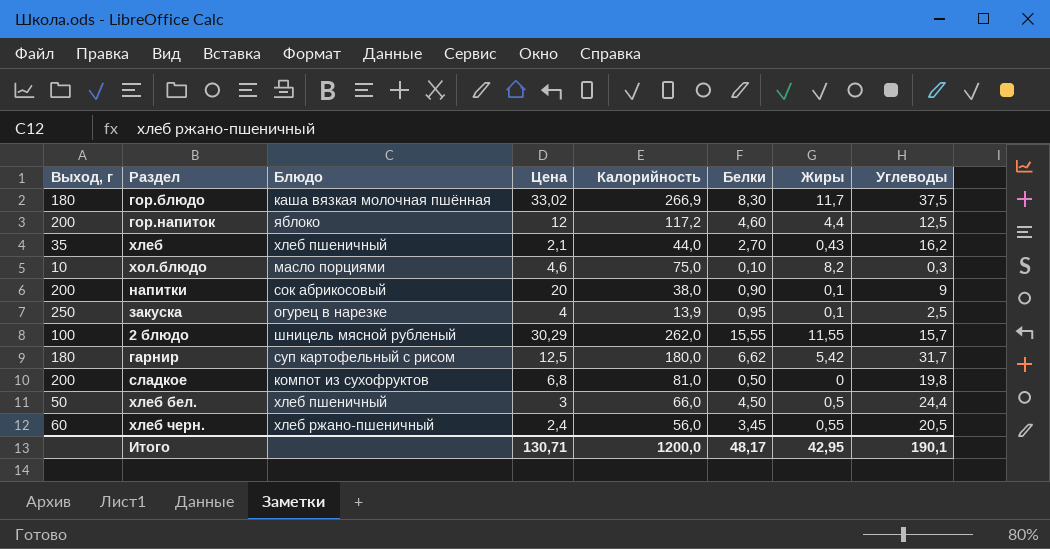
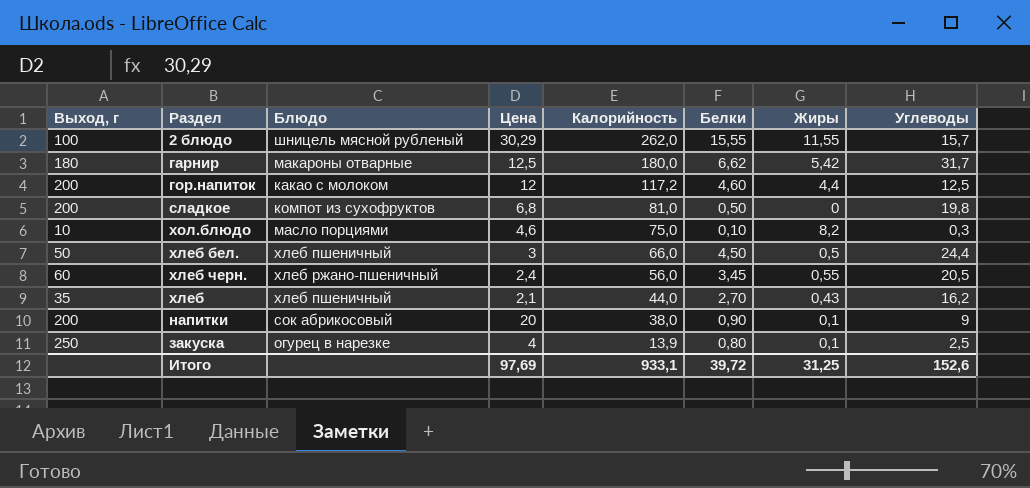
row order: none -> Калорийность descending
row гор.блюдо: 180 | каша вязкая молочная пшённая | 33,02 | 266,9 | 8,30 | 11,7 | 37,5 -> none
гарнир | Блюдо: суп картофельный с рисом -> макароны отварные
гор.напиток | Блюдо: яблоко -> какао с молоком
закуска | Белки: 0,95 -> 0,80
Итого | Цена: 130,71 -> 97,69
Итого | Калорийность: 1200,0 -> 933,1
Итого | Белки: 48,17 -> 39,72
Итого | Жиры: 42,95 -> 31,25
Итого | Углеводы: 190,1 -> 152,6

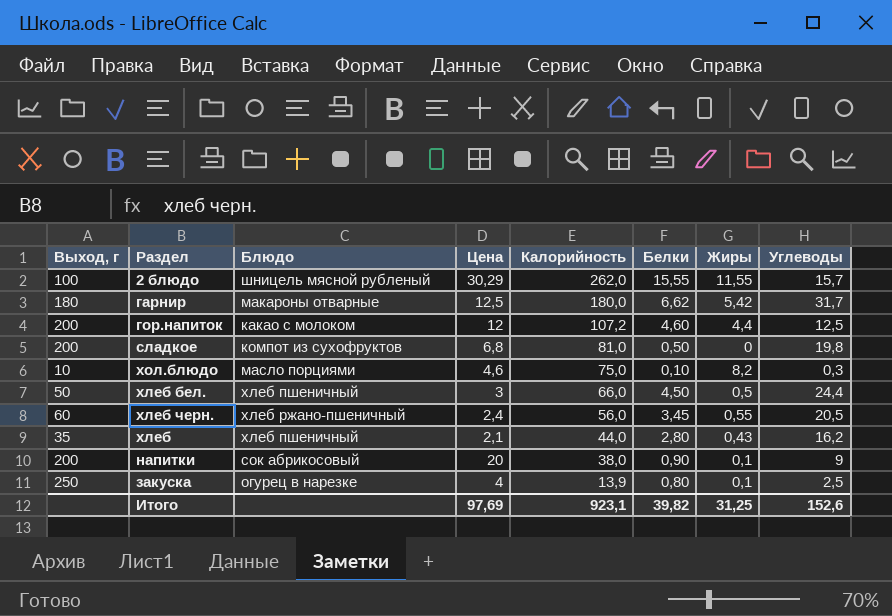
гор.напиток | Калорийность: 117,2 -> 107,2
хлеб | Белки: 2,70 -> 2,80
Итого | Калорийность: 933,1 -> 923,1
Итого | Белки: 39,72 -> 39,82

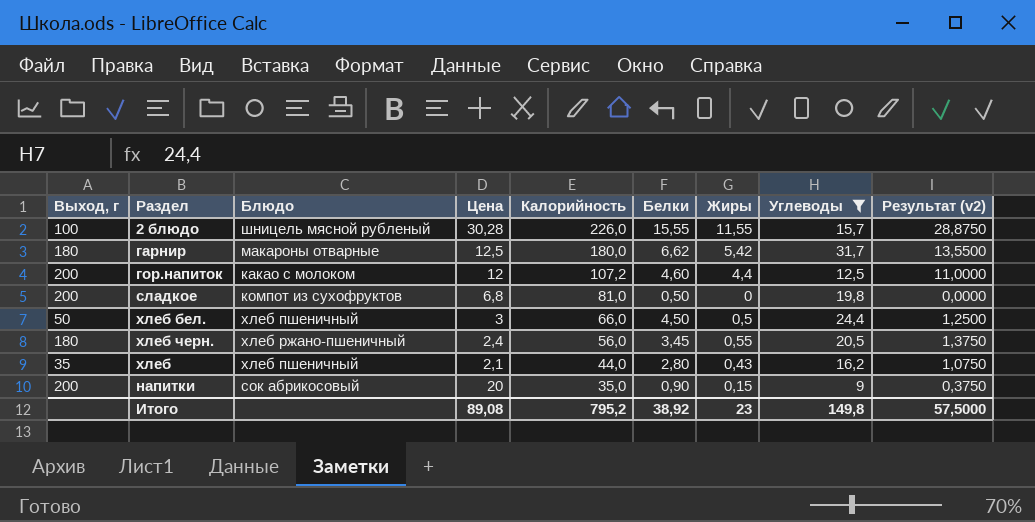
filter: none -> Углеводы >= 9
column Результат (v2) | formula: none -> [Жиры] * 2,5
2 блюдо | Цена: 30,29 -> 30,28
2 блюдо | Калорийность: 262,0 -> 226,0
хлеб черн. | Выход, г: 60 -> 180
напитки | Калорийность: 38,0 -> 35,0
напитки | Жиры: 0,1 -> 0,15
Итого | Цена: 97,69 -> 89,08
Итого | Калорийность: 923,1 -> 795,2
Итого | Белки: 39,82 -> 38,92
Итого | Жиры: 31,25 -> 23
Итого | Углеводы: 152,6 -> 149,8

